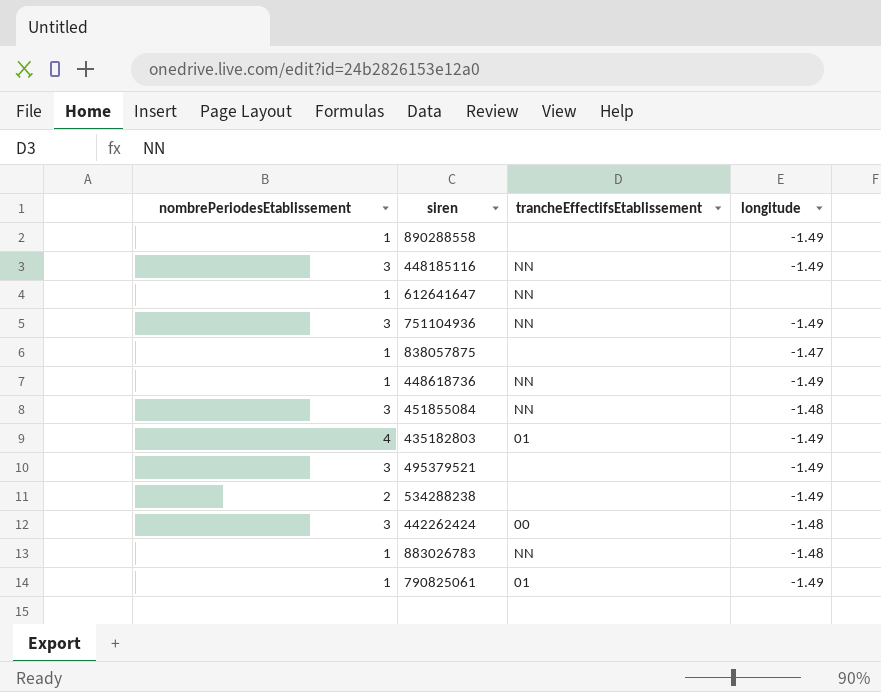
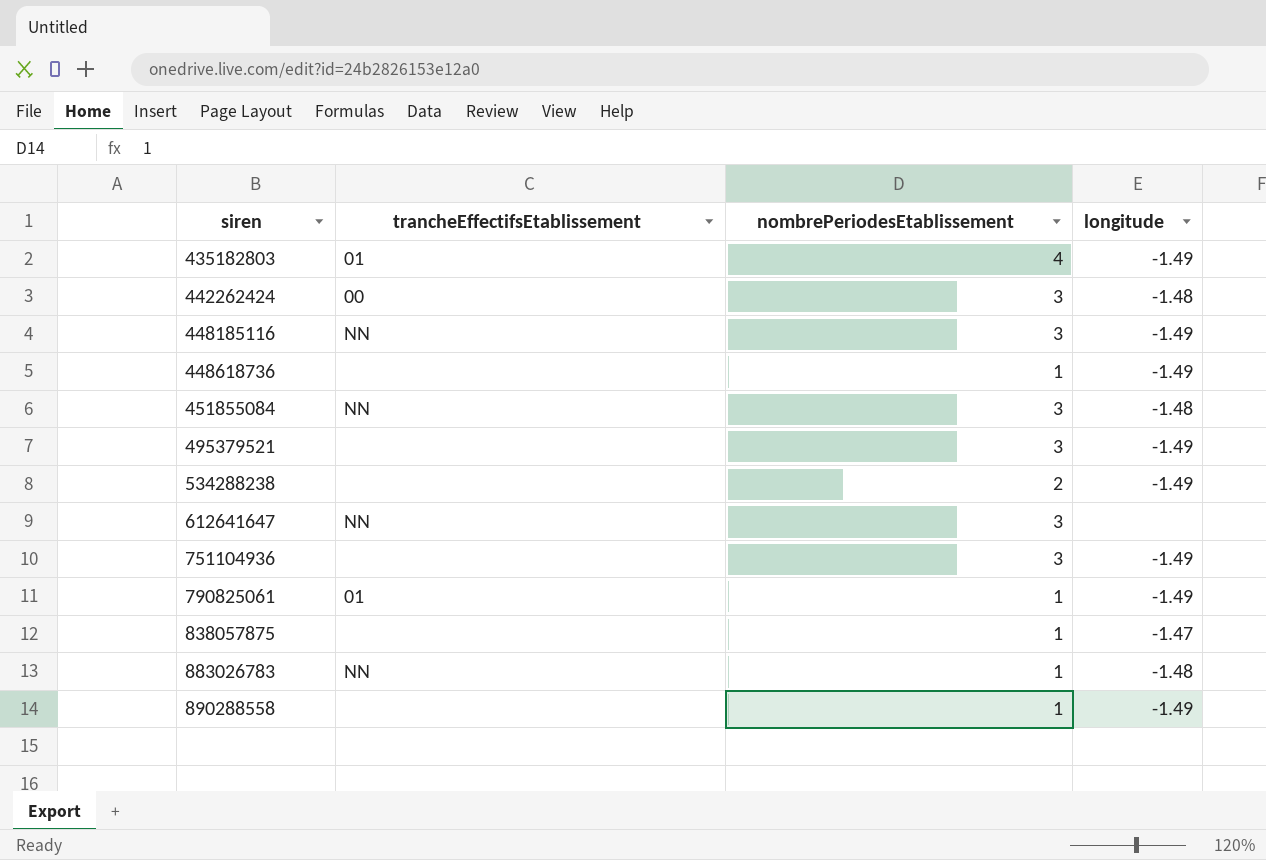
row order: none -> siren ascending
column nombrePeriodesEtablissement | position: 1 -> 3
448618736 | trancheEffectifsEtablissement: NN -> none
612641647 | nombrePeriodesEtablissement: 1 -> 3
751104936 | trancheEffectifsEtablissement: NN -> none

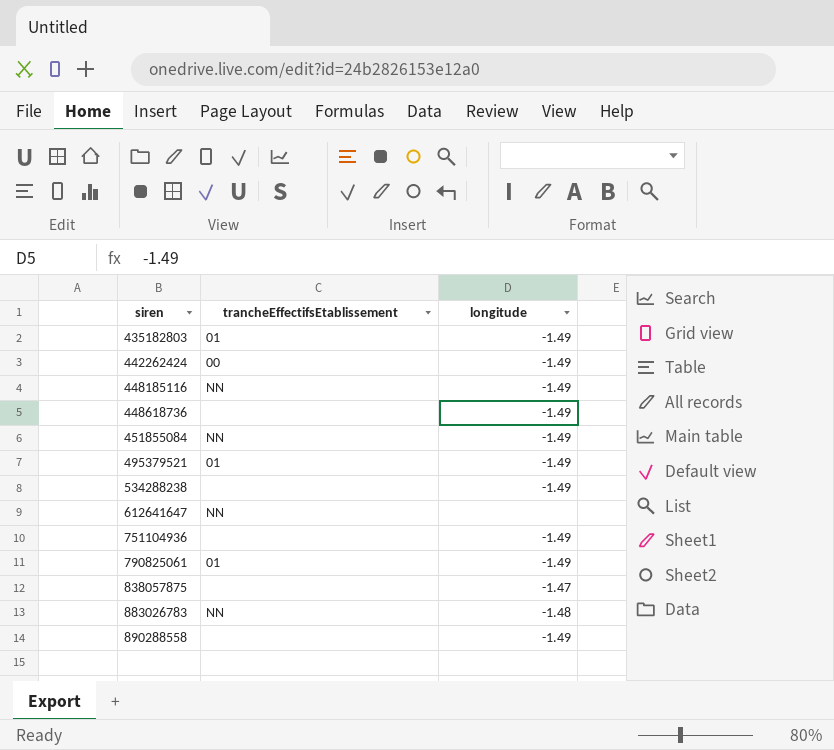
column nombrePeriodesEtablissement | position: 3 -> none
442262424 | longitude: -1.48 -> -1.49
451855084 | longitude: -1.48 -> -1.49
495379521 | trancheEffectifsEtablissement: none -> 01

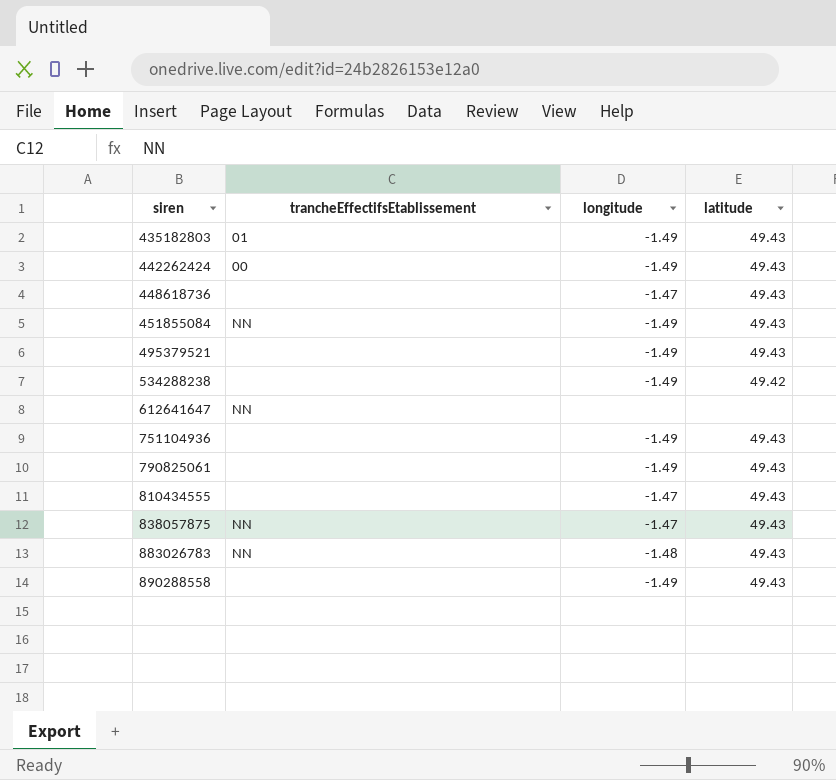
column latitude | position: none -> 4
row 448185116: NN | -1.49 -> none
448618736 | longitude: -1.49 -> -1.47
495379521 | trancheEffectifsEtablissement: 01 -> none
790825061 | trancheEffectifsEtablissement: 01 -> none
row 810434555: none -> none | -1.47 | 49.43
838057875 | trancheEffectifsEtablissement: none -> NN

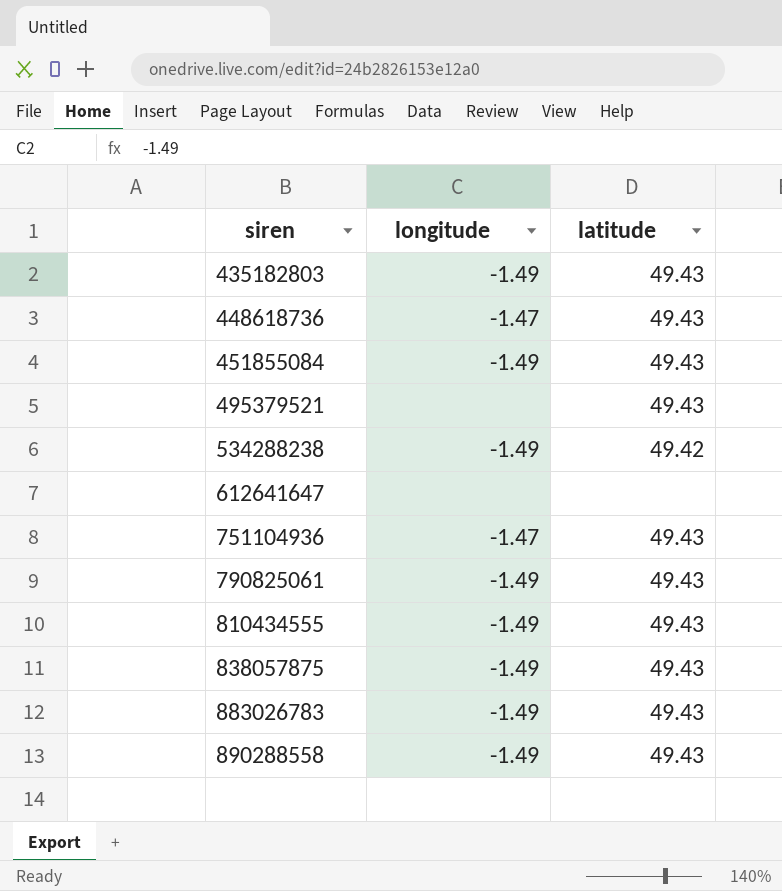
column trancheEffectifsEtablissement | position: 2 -> none
row 442262424: 00 | -1.49 | 49.43 -> none
495379521 | longitude: -1.49 -> none
751104936 | longitude: -1.49 -> -1.47
810434555 | longitude: -1.47 -> -1.49
838057875 | longitude: -1.47 -> -1.49
883026783 | longitude: -1.48 -> -1.49

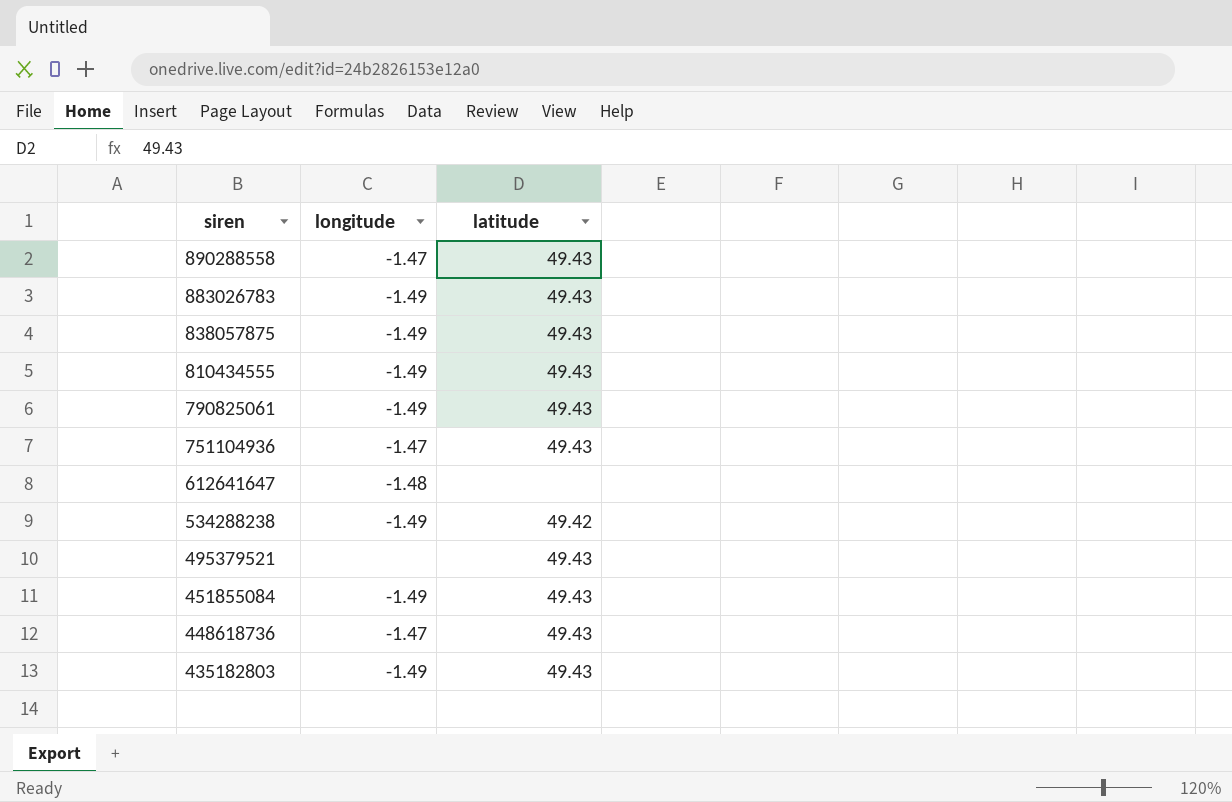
row order: siren ascending -> siren descending
890288558 | longitude: -1.49 -> -1.47
612641647 | longitude: none -> -1.48

